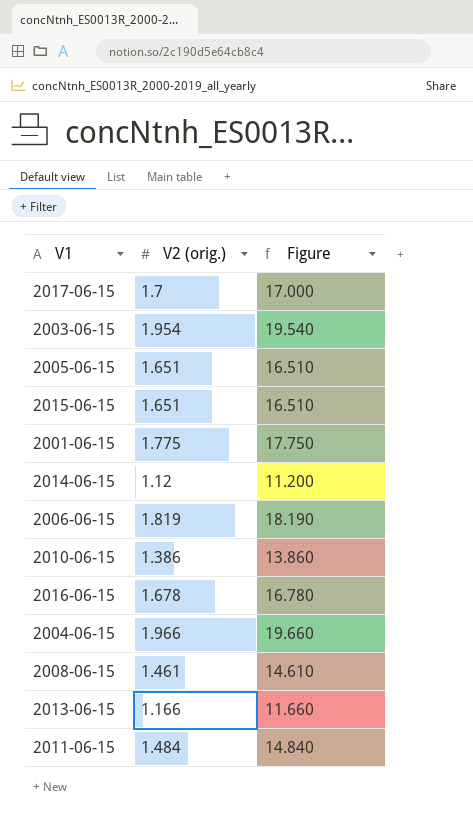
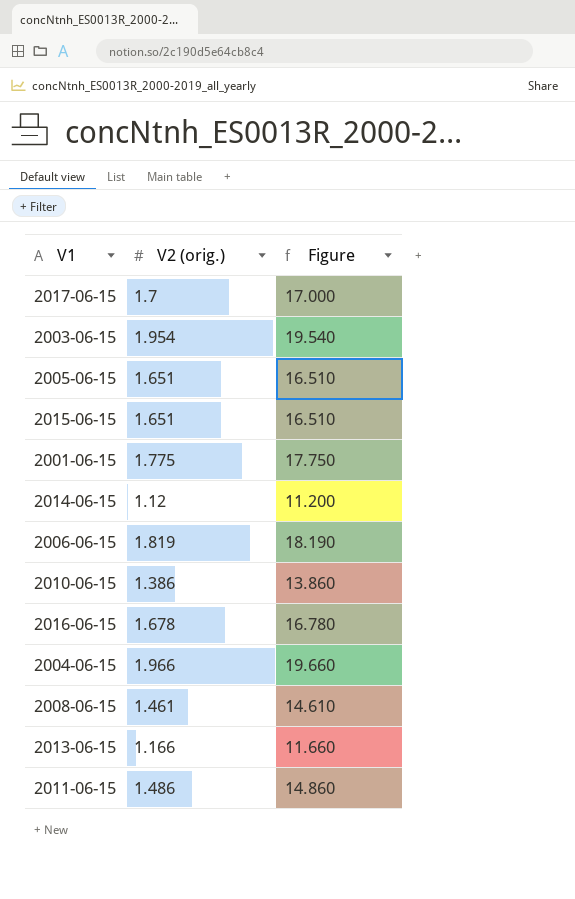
2011-06-15 | V2 (orig.): 1.484 -> 1.486
2011-06-15 | Figure: 14.840 -> 14.860

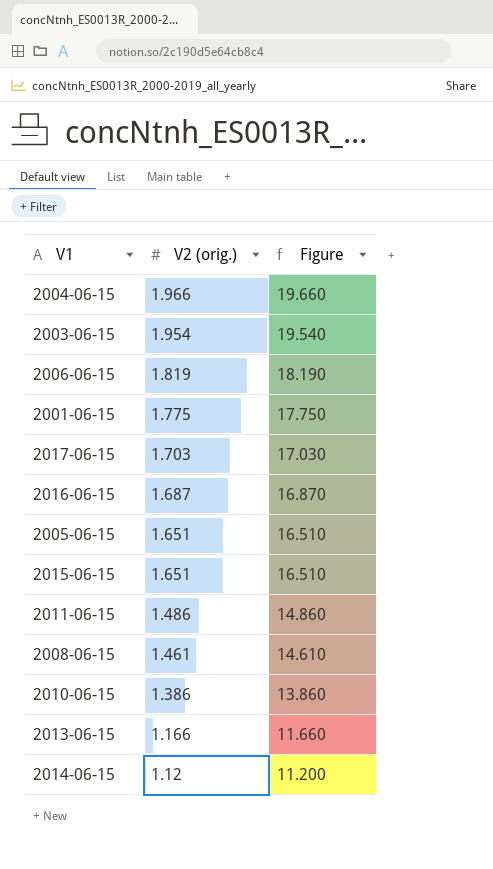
row order: none -> V2 (orig.) descending
2017-06-15 | V2 (orig.): 1.7 -> 1.703
2017-06-15 | Figure: 17.000 -> 17.030
2016-06-15 | V2 (orig.): 1.678 -> 1.687
2016-06-15 | Figure: 16.780 -> 16.870

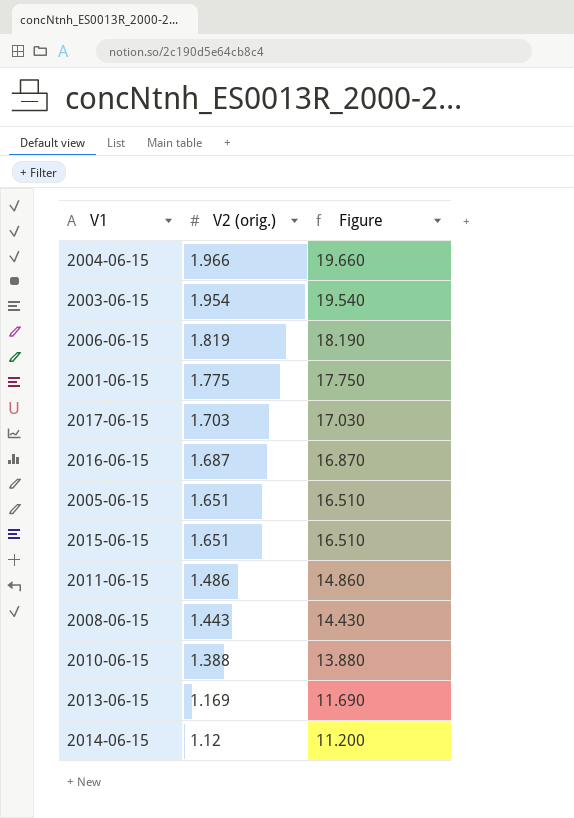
2008-06-15 | V2 (orig.): 1.461 -> 1.443
2008-06-15 | Figure: 14.610 -> 14.430
2010-06-15 | V2 (orig.): 1.386 -> 1.388
2010-06-15 | Figure: 13.860 -> 13.880
2013-06-15 | V2 (orig.): 1.166 -> 1.169
2013-06-15 | Figure: 11.660 -> 11.690

